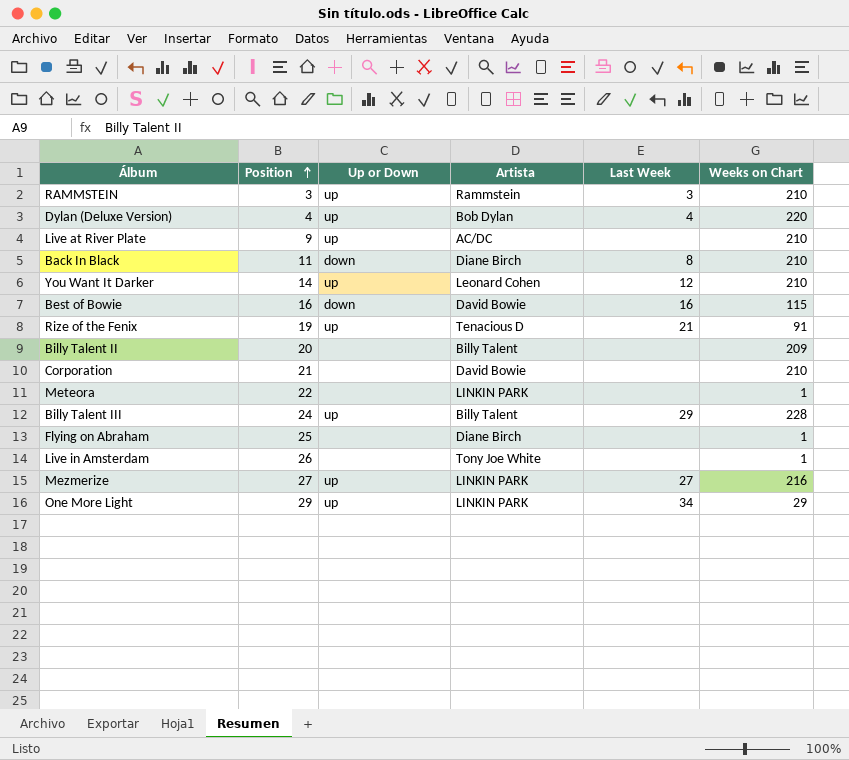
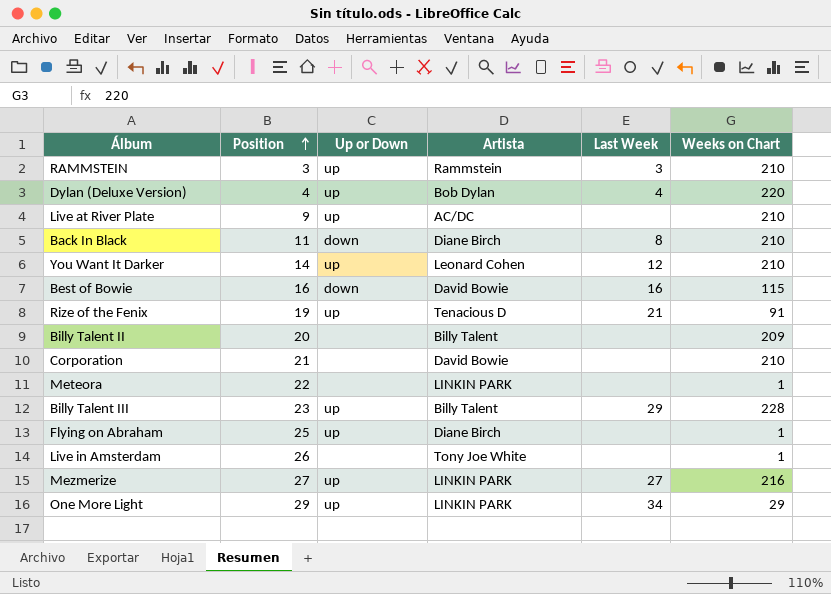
Billy Talent III | Position: 24 -> 23
Flying on Abraham | Up or Down: none -> up

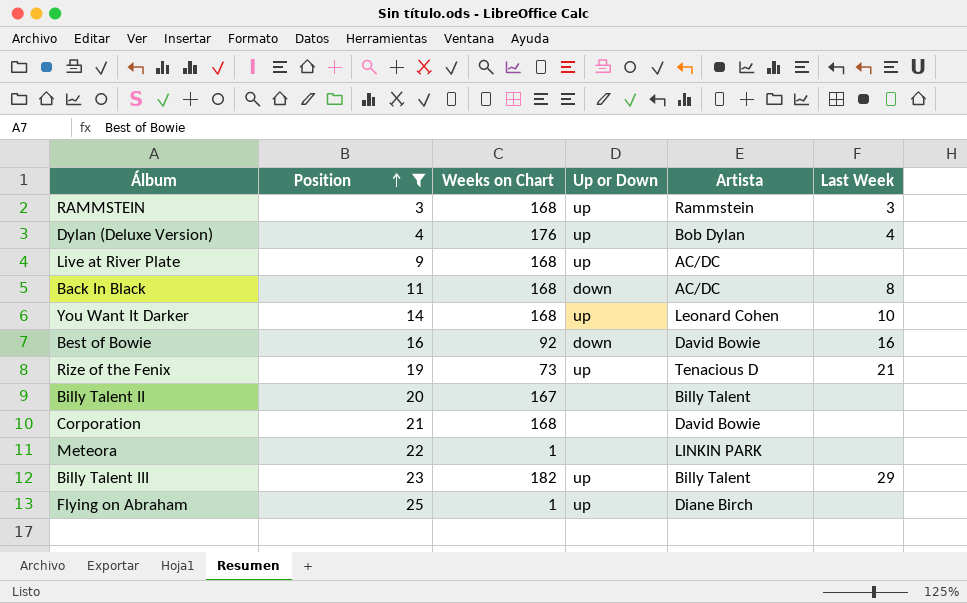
filter: none -> Position <= 25
column Weeks on Chart | position: 6 -> 3
RAMMSTEIN | Weeks on Chart: 210 -> 168
Dylan (Deluxe Version) | Weeks on Chart: 220 -> 176
Live at River Plate | Weeks on Chart: 210 -> 168
Back In Black | Weeks on Chart: 210 -> 168
Back In Black | Artista: Diane Birch -> AC/DC
You Want It Darker | Weeks on Chart: 210 -> 168
You Want It Darker | Last Week: 12 -> 10
Best of Bowie | Weeks on Chart: 115 -> 92
Rize of the Fenix | Weeks on Chart: 91 -> 73
Billy Talent II | Weeks on Chart: 209 -> 167
Corporation | Weeks on Chart: 210 -> 168
Billy Talent III | Weeks on Chart: 228 -> 182

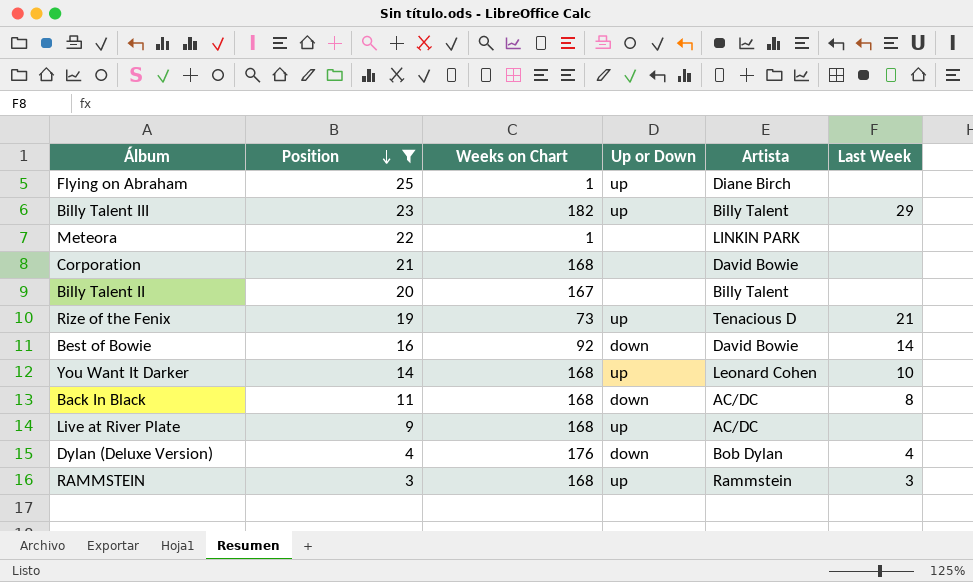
row order: Position ascending -> Position descending
Best of Bowie | Last Week: 16 -> 14
Dylan (Deluxe Version) | Up or Down: up -> down

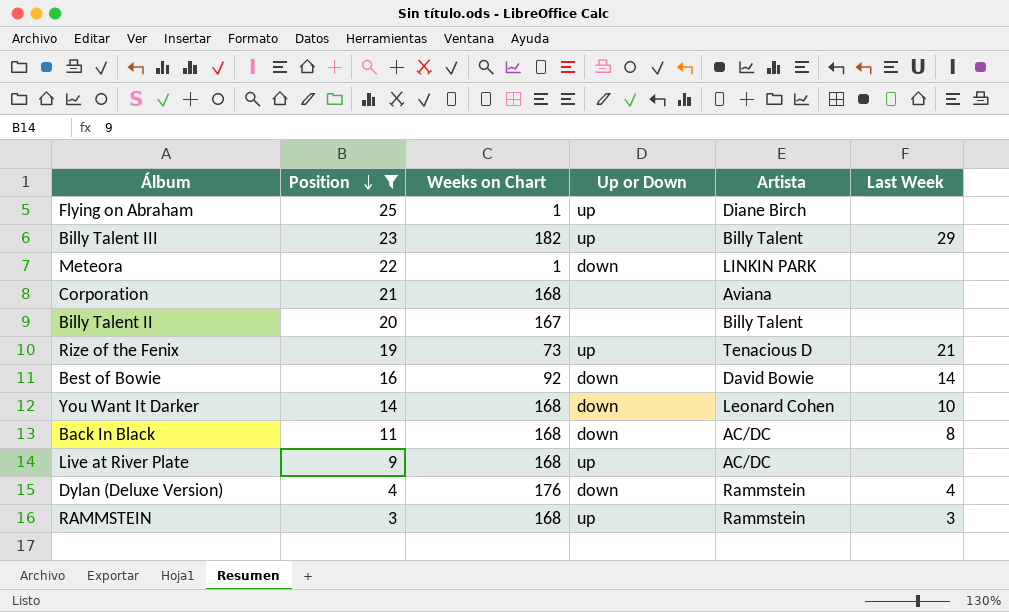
Meteora | Up or Down: none -> down
Corporation | Artista: David Bowie -> Aviana
You Want It Darker | Up or Down: up -> down
Dylan (Deluxe Version) | Artista: Bob Dylan -> Rammstein

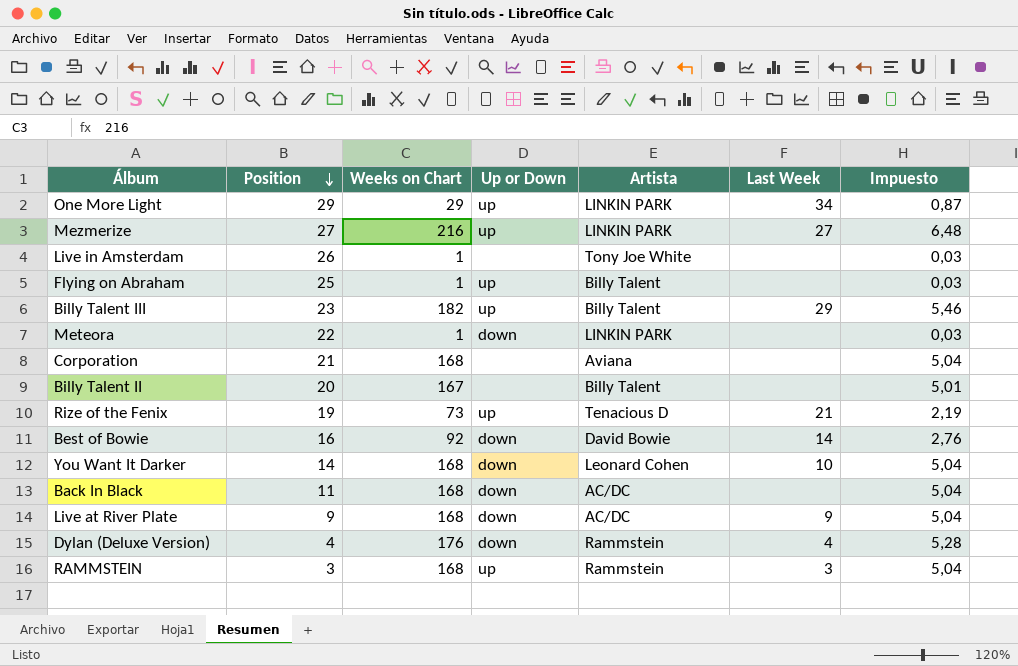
filter: Position <= 25 -> none
column Impuesto | formula: none -> [Weeks on Chart] * 0,03
Flying on Abraham | Artista: Diane Birch -> Billy Talent
Back In Black | Last Week: 8 -> none
Live at River Plate | Up or Down: up -> down
Live at River Plate | Last Week: none -> 9

